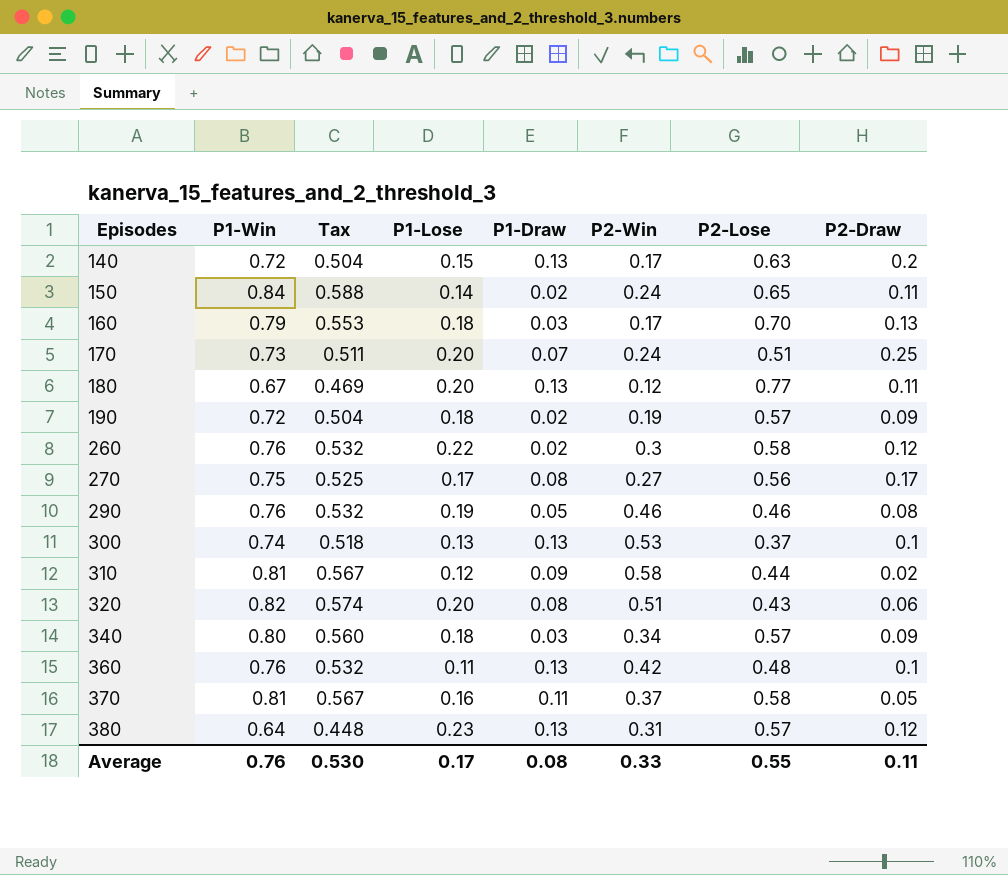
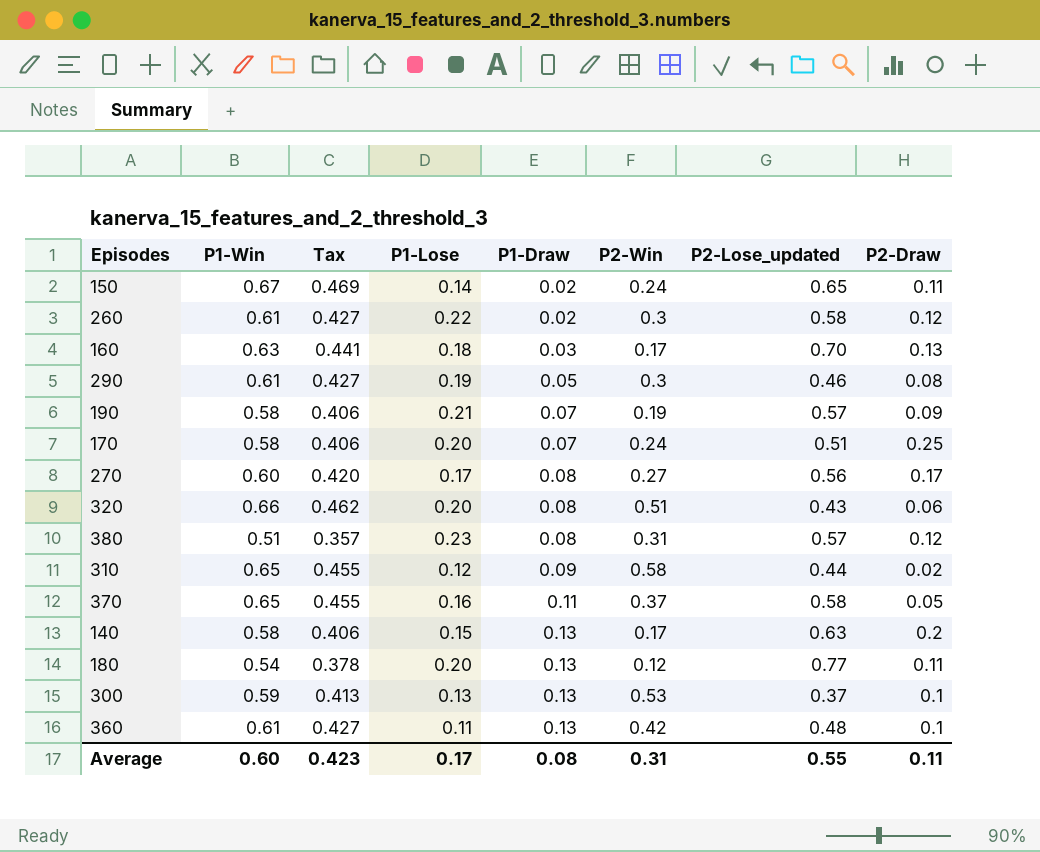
row order: Episodes ascending -> P1-Draw ascending
column name: P2-Lose -> P2-Lose_updated
row 340: 0.80 | 0.560 | 0.18 | 0.03 | 0.34 | 0.57 | 0.09 -> none
150 | P1-Win: 0.84 -> 0.67
150 | Tax: 0.588 -> 0.469
260 | P1-Win: 0.76 -> 0.61
260 | Tax: 0.532 -> 0.427
160 | P1-Win: 0.79 -> 0.63
160 | Tax: 0.553 -> 0.441
290 | P1-Win: 0.76 -> 0.61
290 | Tax: 0.532 -> 0.427
290 | P2-Win: 0.46 -> 0.3
190 | P1-Win: 0.72 -> 0.58
190 | Tax: 0.504 -> 0.406
190 | P1-Lose: 0.18 -> 0.21
190 | P1-Draw: 0.02 -> 0.07
170 | P1-Win: 0.73 -> 0.58
170 | Tax: 0.511 -> 0.406
270 | P1-Win: 0.75 -> 0.60
270 | Tax: 0.525 -> 0.420
320 | P1-Win: 0.82 -> 0.66
320 | Tax: 0.574 -> 0.462
380 | P1-Win: 0.64 -> 0.51
380 | Tax: 0.448 -> 0.357
380 | P1-Draw: 0.13 -> 0.08
310 | P1-Win: 0.81 -> 0.65
310 | Tax: 0.567 -> 0.455
370 | P1-Win: 0.81 -> 0.65
370 | Tax: 0.567 -> 0.455
140 | P1-Win: 0.72 -> 0.58
140 | Tax: 0.504 -> 0.406
180 | P1-Win: 0.67 -> 0.54
180 | Tax: 0.469 -> 0.378
300 | P1-Win: 0.74 -> 0.59
300 | Tax: 0.518 -> 0.413
360 | P1-Win: 0.76 -> 0.61
360 | Tax: 0.532 -> 0.427
Average | P1-Win: 0.76 -> 0.60
Average | Tax: 0.530 -> 0.423
Average | P2-Win: 0.33 -> 0.31

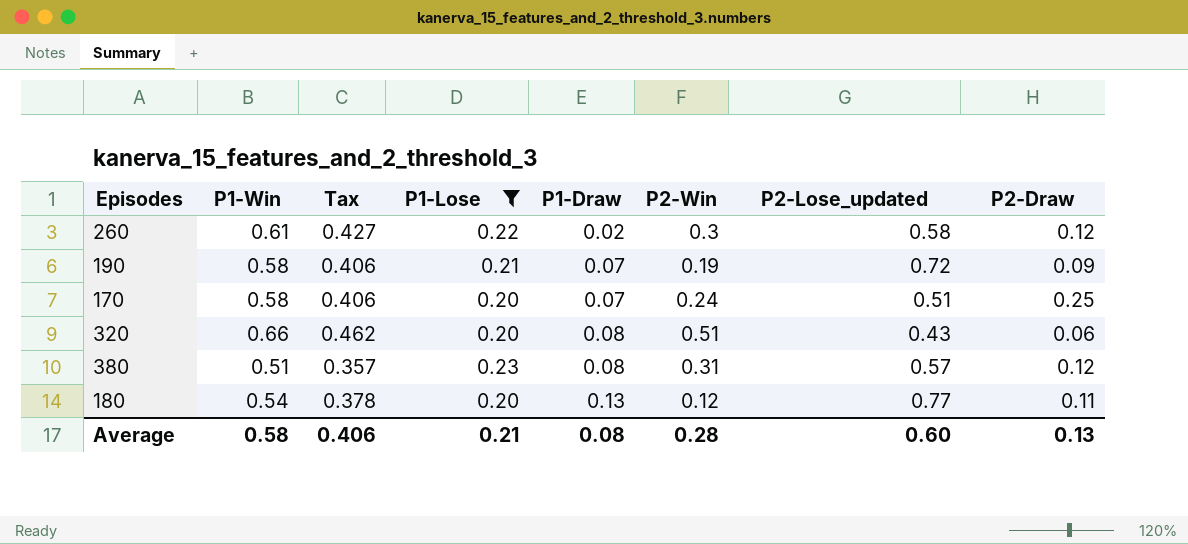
filter: none -> P1-Lose >= 0.20
190 | P2-Lose_updated: 0.57 -> 0.72
Average | P1-Win: 0.60 -> 0.58
Average | Tax: 0.423 -> 0.406
Average | P1-Lose: 0.17 -> 0.21
Average | P2-Win: 0.31 -> 0.28
Average | P2-Lose_updated: 0.55 -> 0.60
Average | P2-Draw: 0.11 -> 0.13

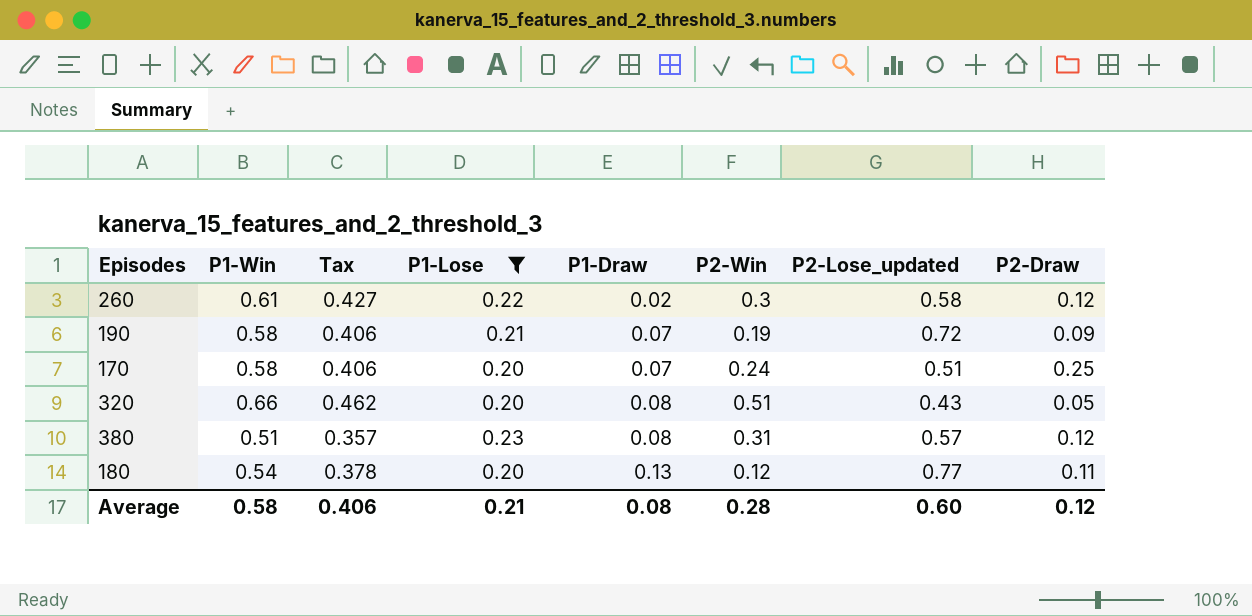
320 | P2-Draw: 0.06 -> 0.05
Average | P2-Draw: 0.13 -> 0.12

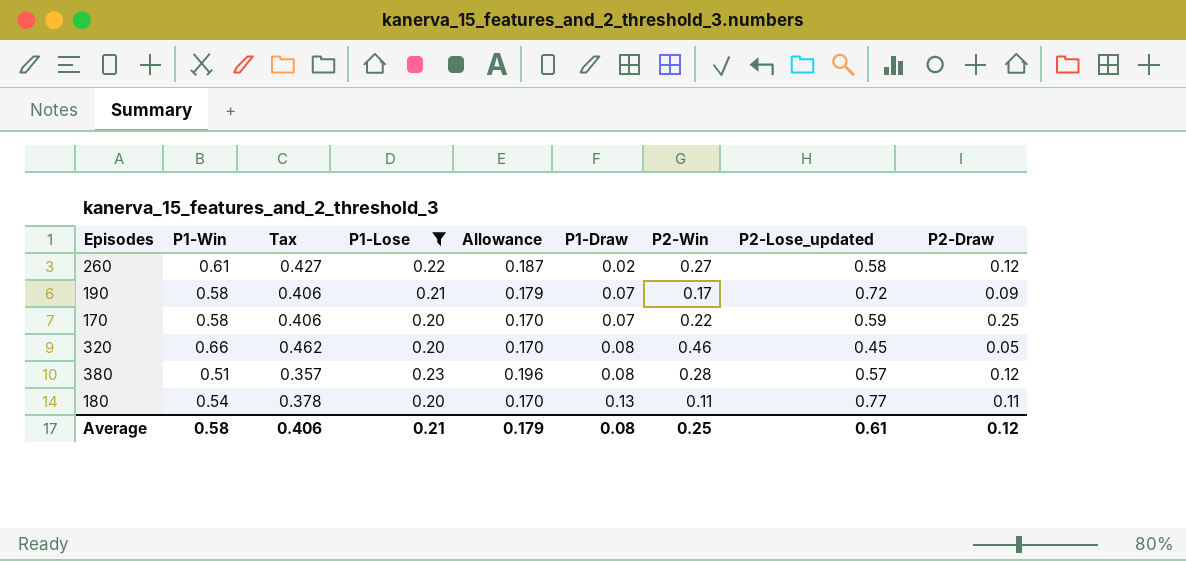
column Allowance | formula: none -> [P1-Lose] * 0.85
260 | P2-Win: 0.3 -> 0.27
190 | P2-Win: 0.19 -> 0.17
170 | P2-Win: 0.24 -> 0.22
170 | P2-Lose_updated: 0.51 -> 0.59
320 | P2-Win: 0.51 -> 0.46
320 | P2-Lose_updated: 0.43 -> 0.45
380 | P2-Win: 0.31 -> 0.28
180 | P2-Win: 0.12 -> 0.11
Average | P2-Win: 0.28 -> 0.25
Average | P2-Lose_updated: 0.60 -> 0.61

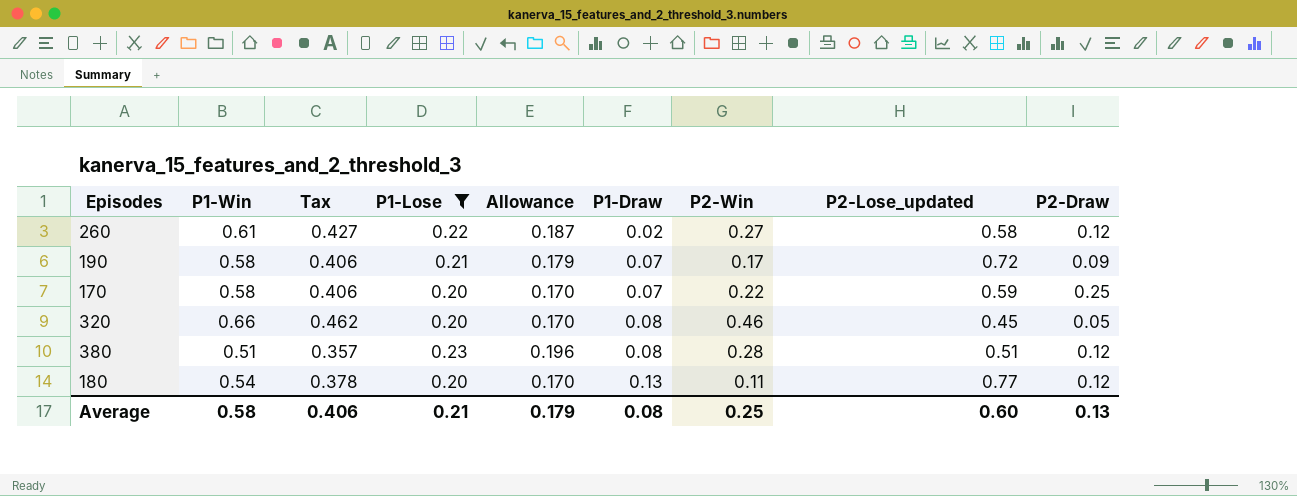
380 | P2-Lose_updated: 0.57 -> 0.51
180 | P2-Draw: 0.11 -> 0.12
Average | P2-Lose_updated: 0.61 -> 0.60
Average | P2-Draw: 0.12 -> 0.13

